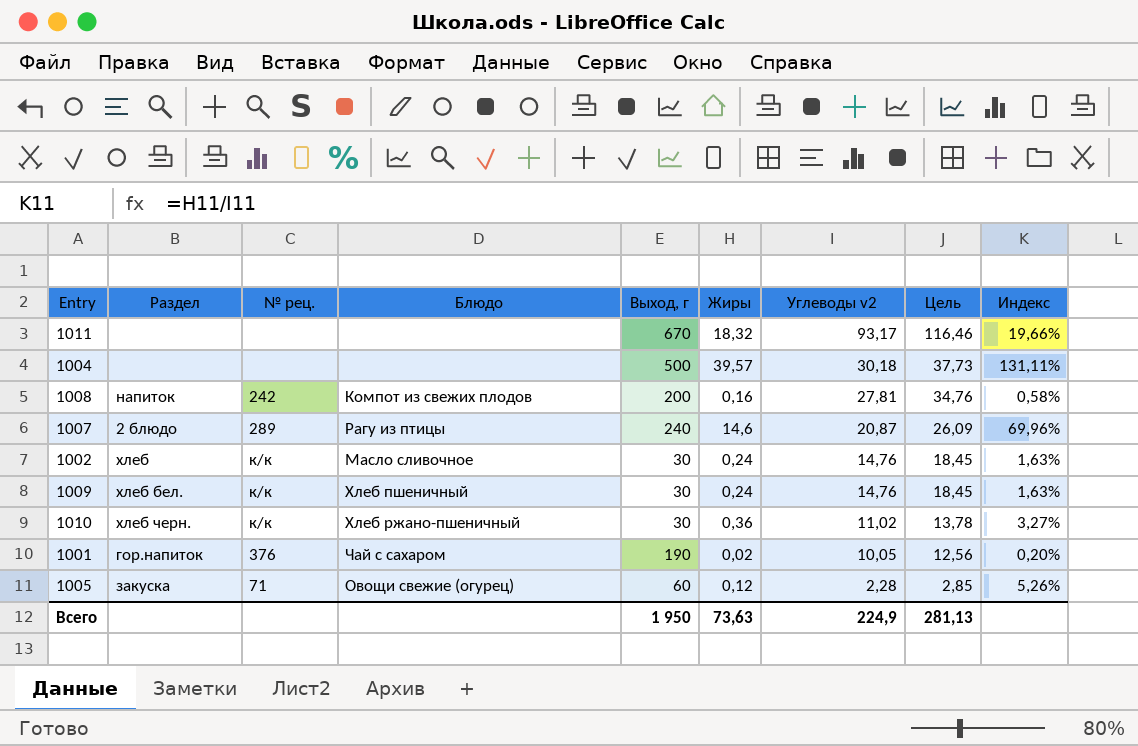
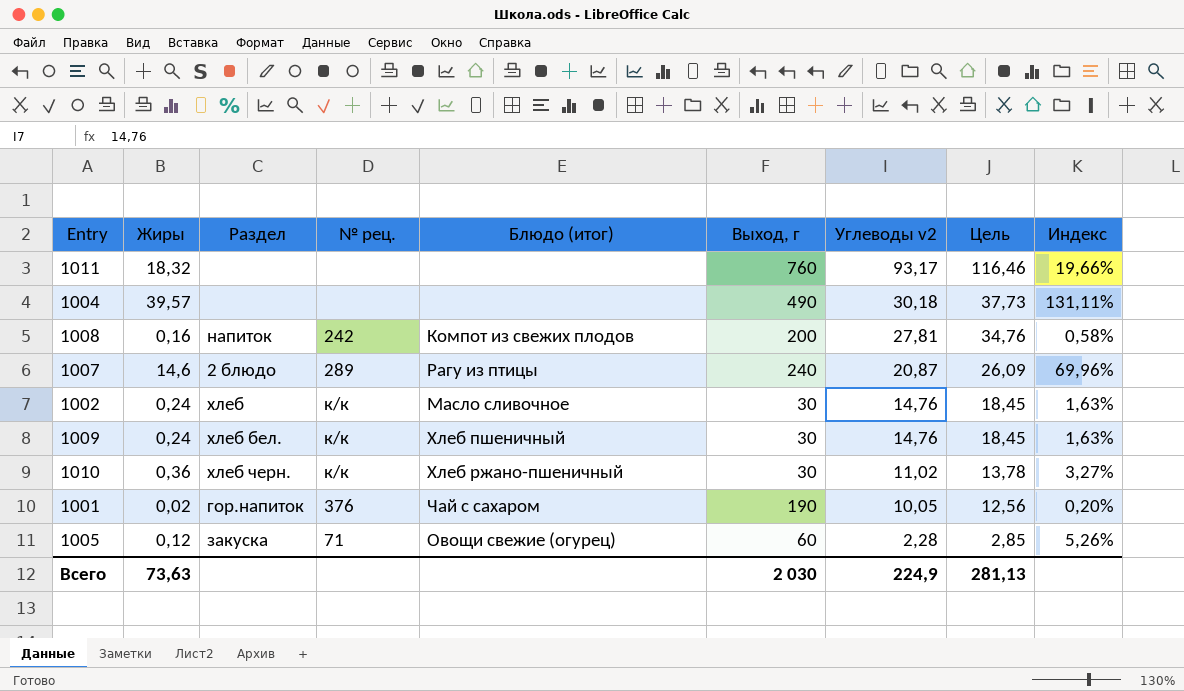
column Жиры | position: 6 -> 2
column name: Блюдо -> Блюдо (итог)
1011 | Выход, г: 670 -> 760
1004 | Выход, г: 500 -> 490
Всего | Выход, г: 1 950 -> 2 030

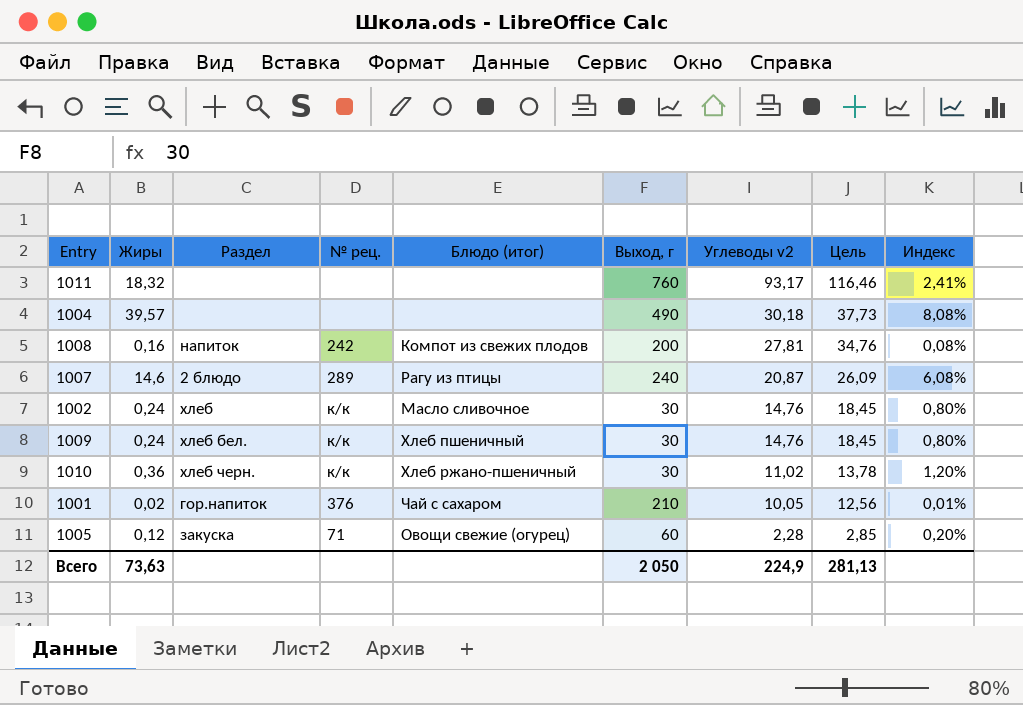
column Индекс | formula: [Жиры] / [Углеводы v2] -> [Жиры] / [Выход, г]
1001 | Выход, г: 190 -> 210
Всего | Выход, г: 2 030 -> 2 050

